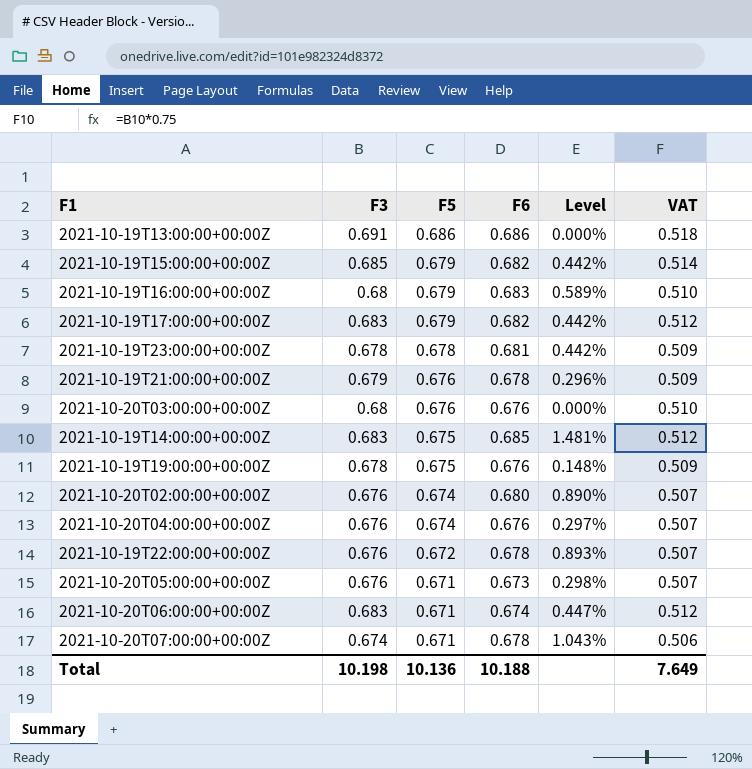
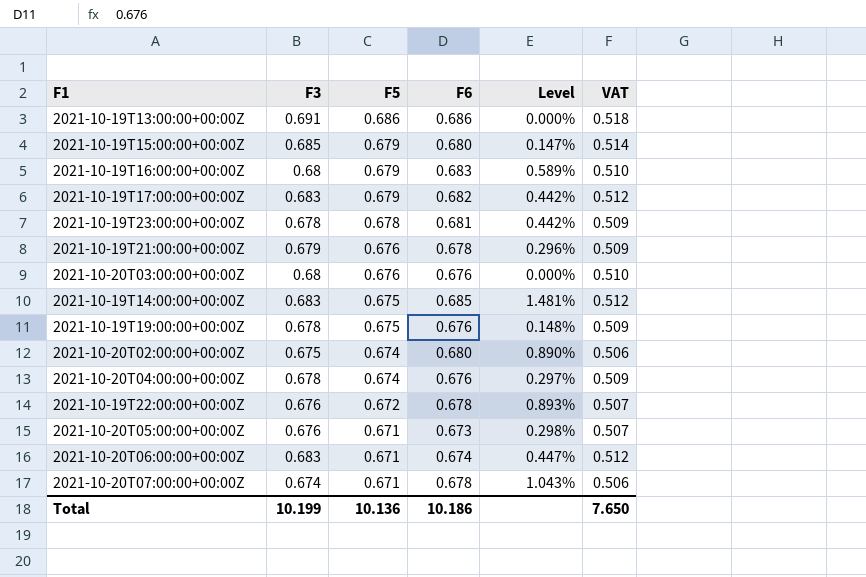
2021-10-19T15:00:00+00:00Z | F6: 0.682 -> 0.680
2021-10-19T15:00:00+00:00Z | Level: 0.442% -> 0.147%
2021-10-20T02:00:00+00:00Z | F3: 0.676 -> 0.675
2021-10-20T02:00:00+00:00Z | VAT: 0.507 -> 0.506
2021-10-20T04:00:00+00:00Z | F3: 0.676 -> 0.678
2021-10-20T04:00:00+00:00Z | VAT: 0.507 -> 0.509
Total | F3: 10.198 -> 10.199
Total | F6: 10.188 -> 10.186
Total | VAT: 7.649 -> 7.650

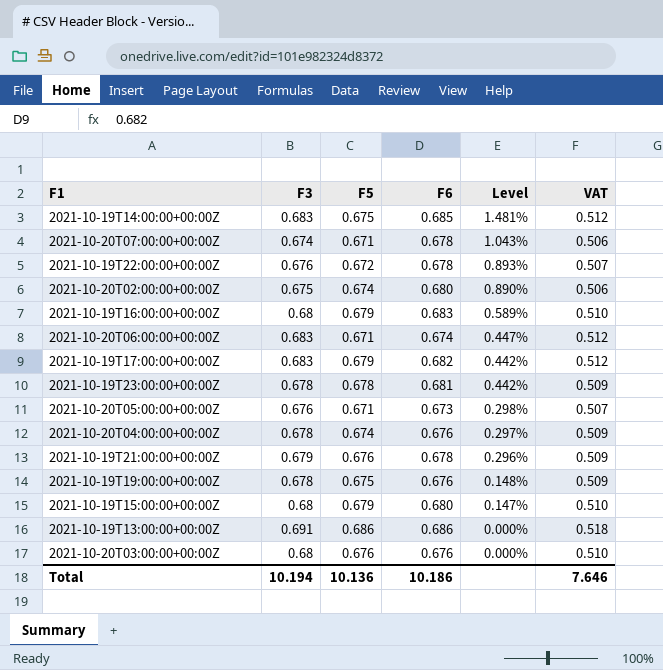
row order: F5 descending -> Level descending
2021-10-19T15:00:00+00:00Z | F3: 0.685 -> 0.68
2021-10-19T15:00:00+00:00Z | VAT: 0.514 -> 0.510
Total | F3: 10.199 -> 10.194
Total | VAT: 7.650 -> 7.646

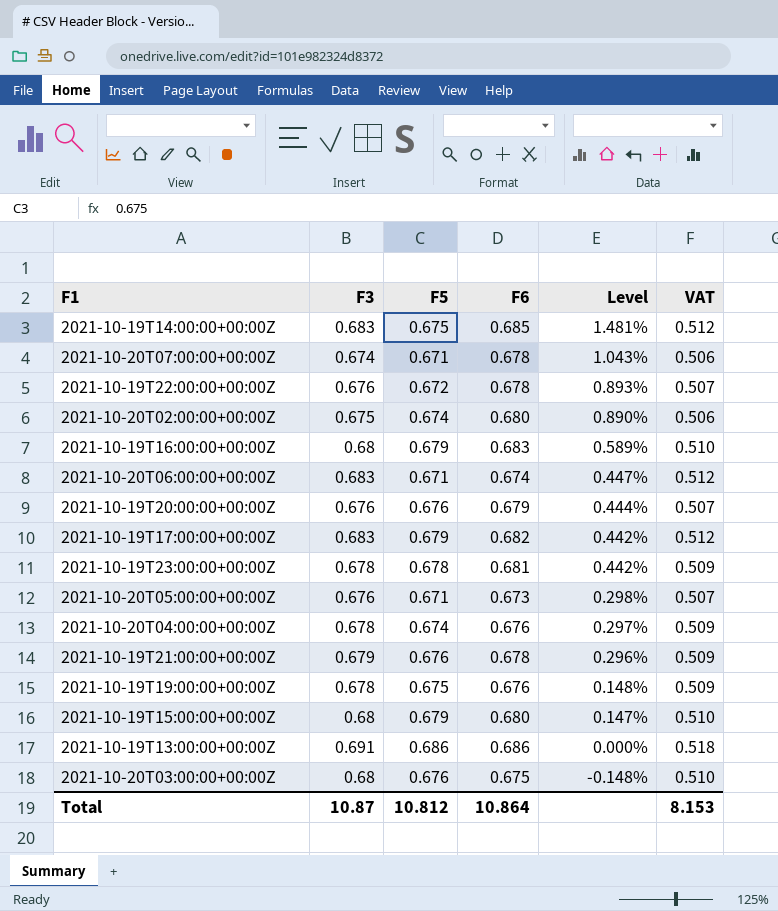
row 2021-10-19T20:00:00+00:00Z: none -> 0.676 | 0.676 | 0.679 | 0.444% | 0.507
2021-10-20T03:00:00+00:00Z | F6: 0.676 -> 0.675
2021-10-20T03:00:00+00:00Z | Level: 0.000% -> -0.148%
Total | F3: 10.194 -> 10.87
Total | F5: 10.136 -> 10.812
Total | F6: 10.186 -> 10.864
Total | VAT: 7.646 -> 8.153

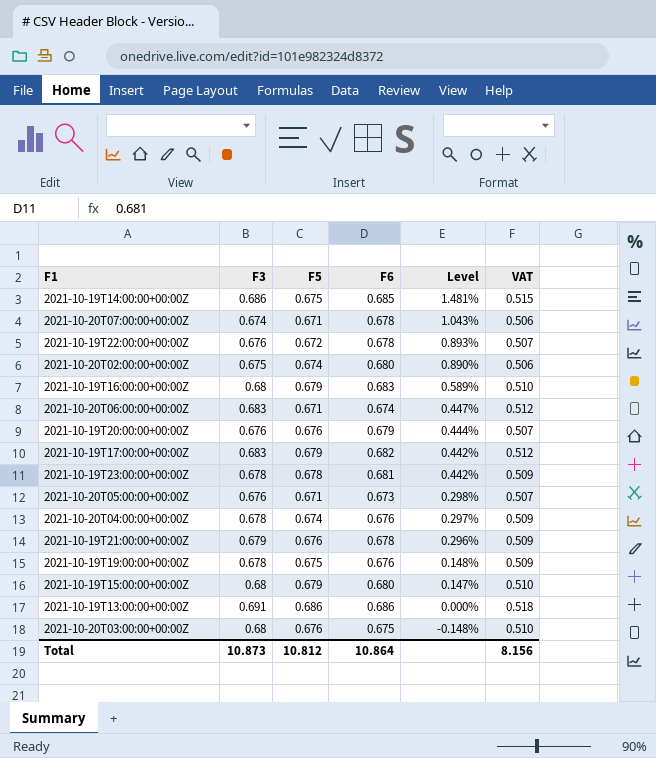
2021-10-19T14:00:00+00:00Z | F3: 0.683 -> 0.686
2021-10-19T14:00:00+00:00Z | VAT: 0.512 -> 0.515
Total | F3: 10.87 -> 10.873
Total | VAT: 8.153 -> 8.156

